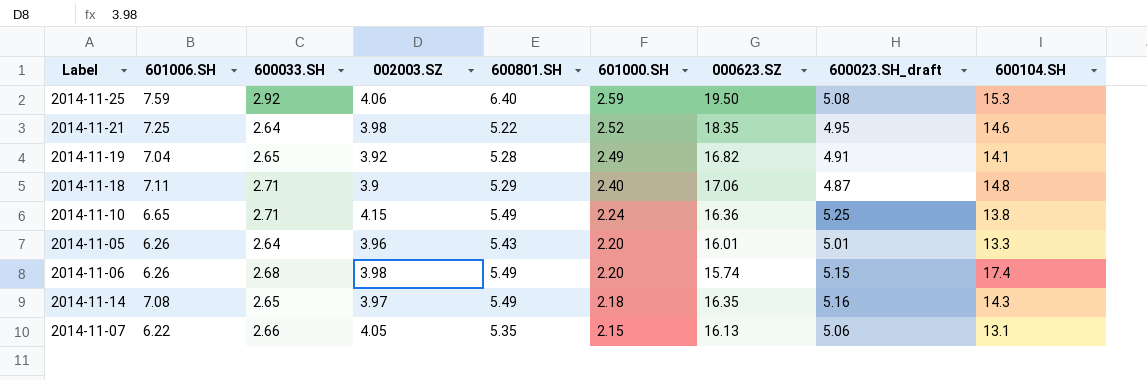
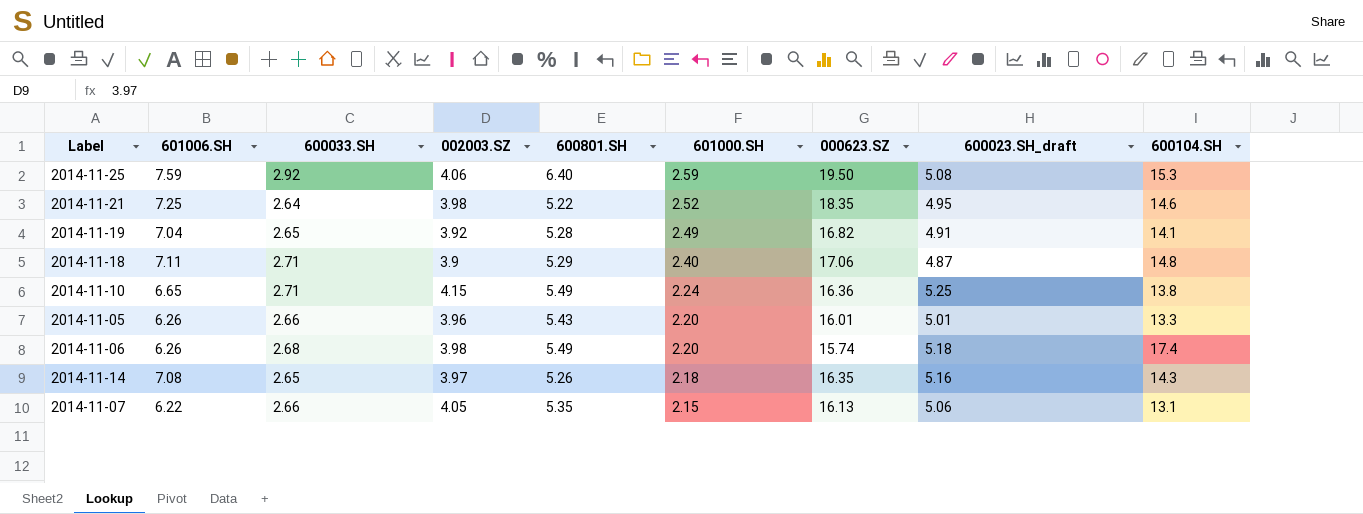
2014-11-05 | 600033.SH: 2.64 -> 2.66
2014-11-06 | 600023.SH_draft: 5.15 -> 5.18
2014-11-14 | 600801.SH: 5.49 -> 5.26

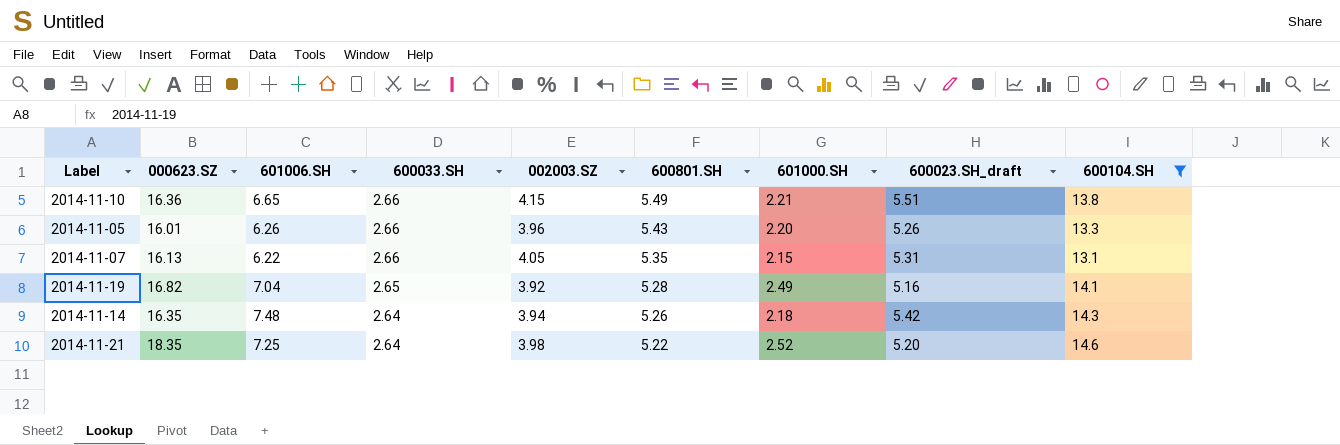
filter: none -> 600104.SH <= 14.6
row order: 601000.SH descending -> 600033.SH descending
column 000623.SZ | position: 7 -> 2
2014-11-10 | 600033.SH: 2.71 -> 2.66
2014-11-10 | 601000.SH: 2.24 -> 2.21
2014-11-10 | 600023.SH_draft: 5.25 -> 5.51
2014-11-05 | 600023.SH_draft: 5.01 -> 5.26
2014-11-07 | 600023.SH_draft: 5.06 -> 5.31
2014-11-19 | 600023.SH_draft: 4.91 -> 5.16
2014-11-14 | 601006.SH: 7.08 -> 7.48
2014-11-14 | 600033.SH: 2.65 -> 2.64
2014-11-14 | 002003.SZ: 3.97 -> 3.94
2014-11-14 | 600023.SH_draft: 5.16 -> 5.42
2014-11-21 | 600023.SH_draft: 4.95 -> 5.20

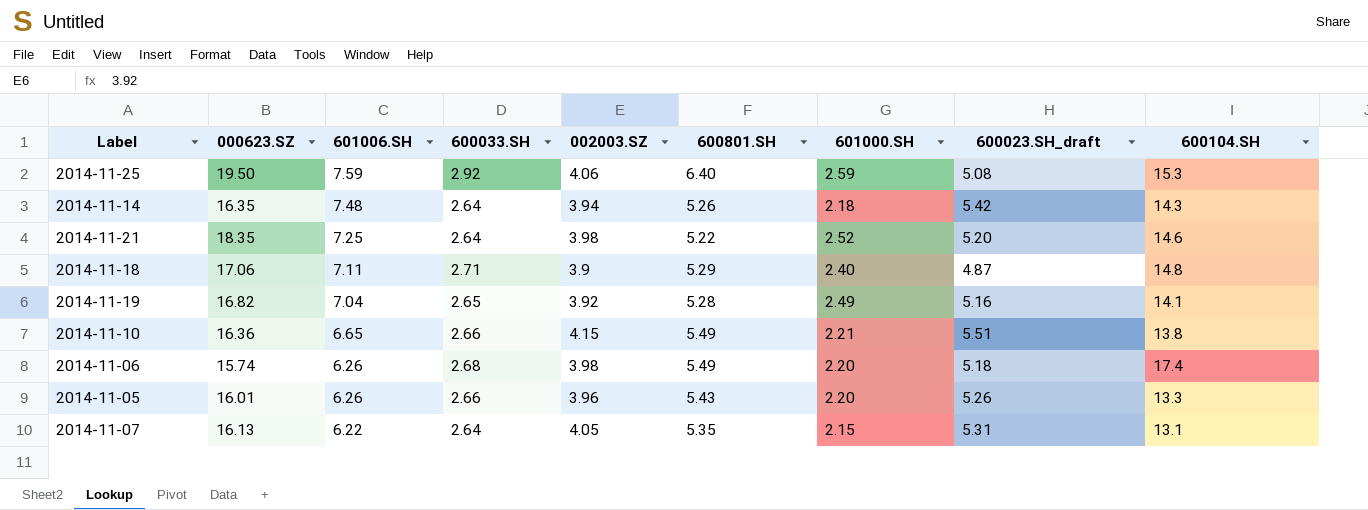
filter: 600104.SH <= 14.6 -> none
row order: 600033.SH descending -> 601006.SH descending
2014-11-07 | 600033.SH: 2.66 -> 2.64

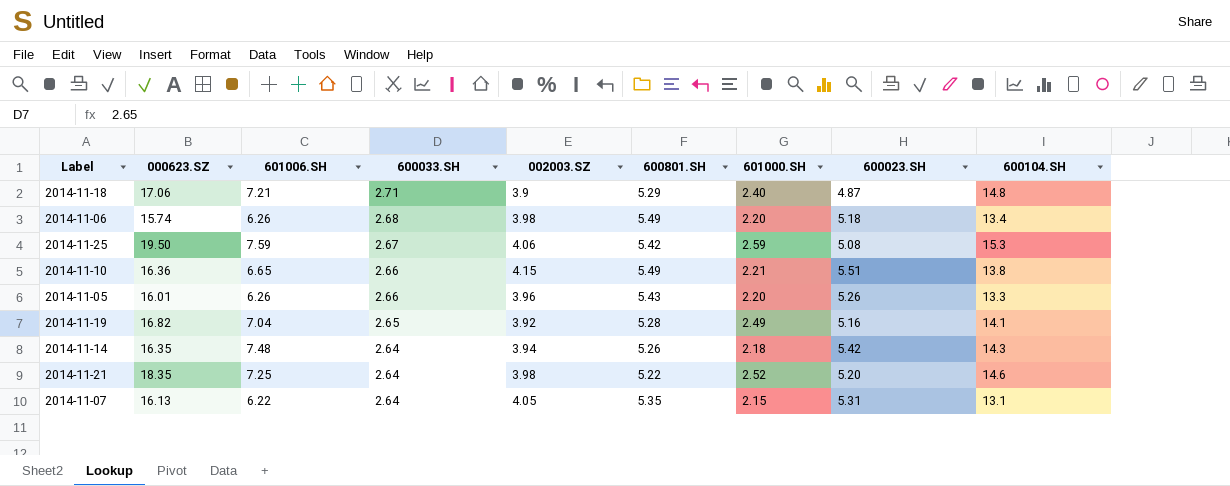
row order: 601006.SH descending -> 600033.SH descending
column name: 600023.SH_draft -> 600023.SH
2014-11-18 | 601006.SH: 7.11 -> 7.21
2014-11-06 | 600104.SH: 17.4 -> 13.4
2014-11-25 | 600033.SH: 2.92 -> 2.67
2014-11-25 | 600801.SH: 6.40 -> 5.42

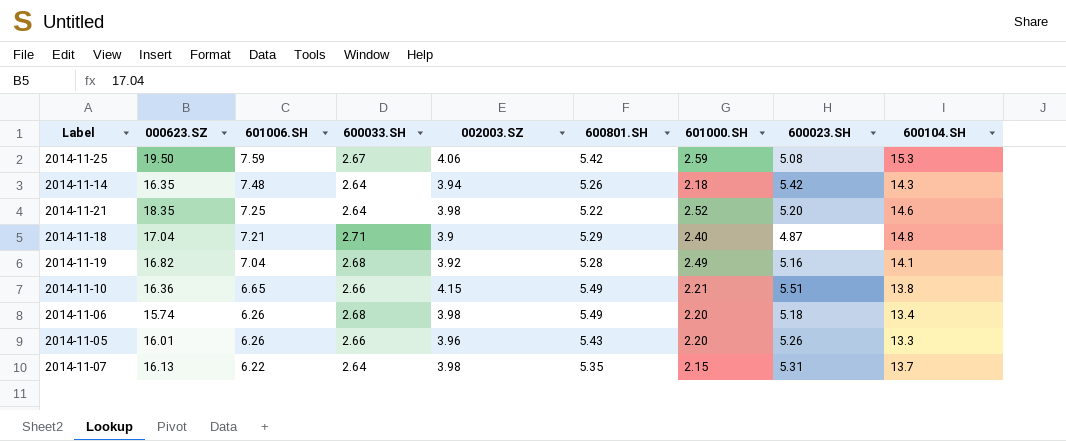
row order: 600033.SH descending -> 601006.SH descending
2014-11-18 | 000623.SZ: 17.06 -> 17.04
2014-11-19 | 600033.SH: 2.65 -> 2.68
2014-11-07 | 002003.SZ: 4.05 -> 3.98
2014-11-07 | 600104.SH: 13.1 -> 13.7

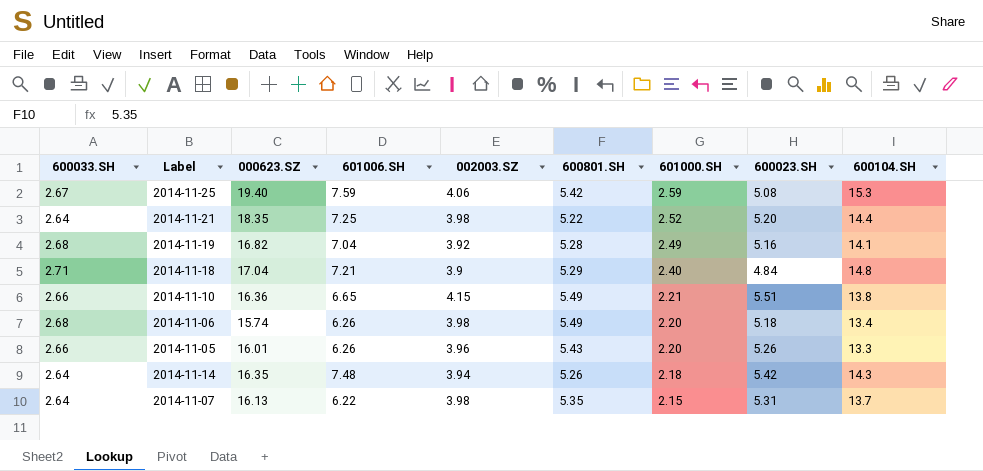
row order: 601006.SH descending -> 601000.SH descending
column 600033.SH | position: 4 -> 1
2014-11-25 | 000623.SZ: 19.50 -> 19.40
2014-11-21 | 600104.SH: 14.6 -> 14.4
2014-11-18 | 600023.SH: 4.87 -> 4.84

